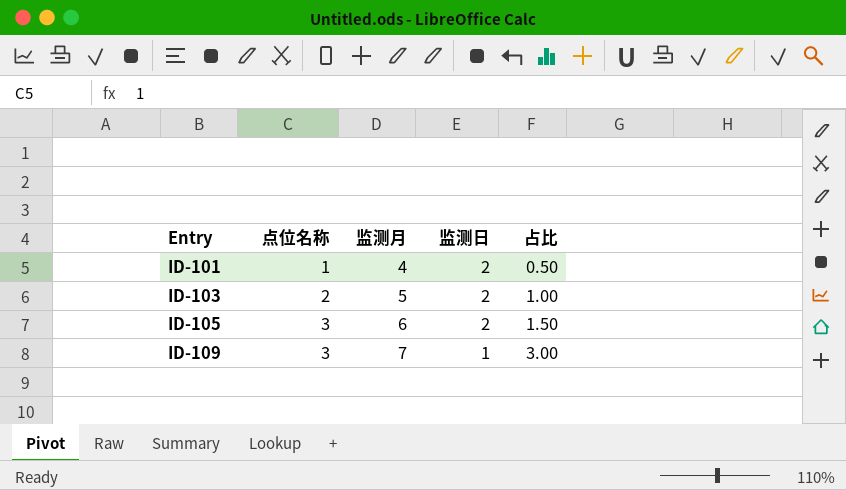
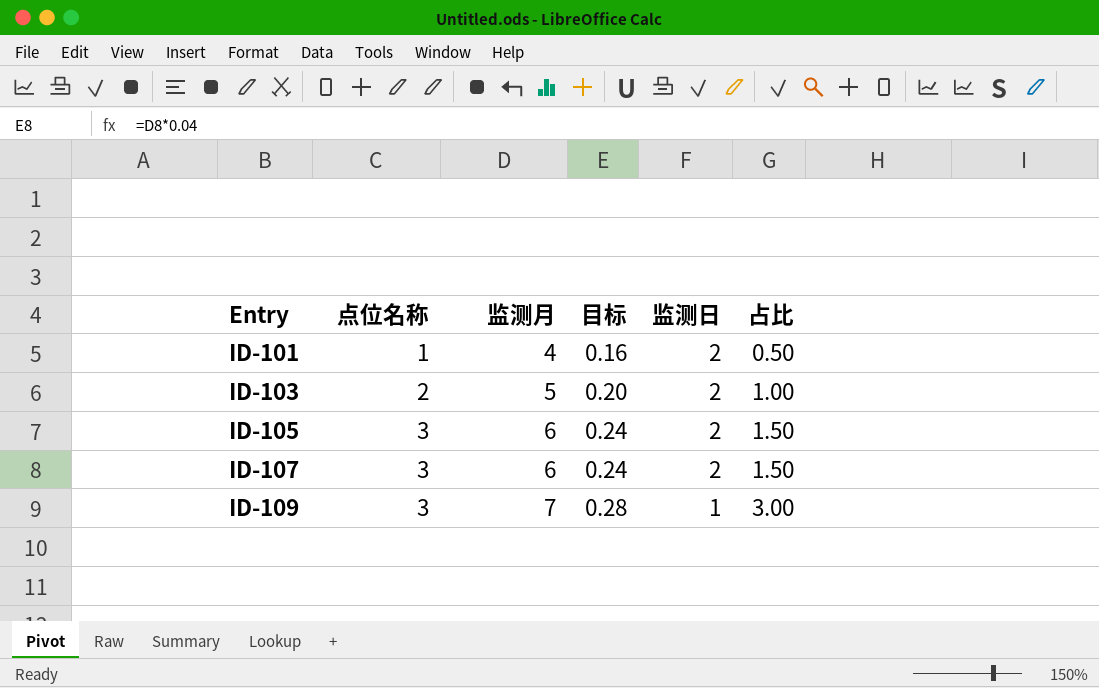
column 目标 | formula: none -> [监测月] * 0.04
row ID-107: none -> 3 | 6 | 0.24 | 2 | 1.50

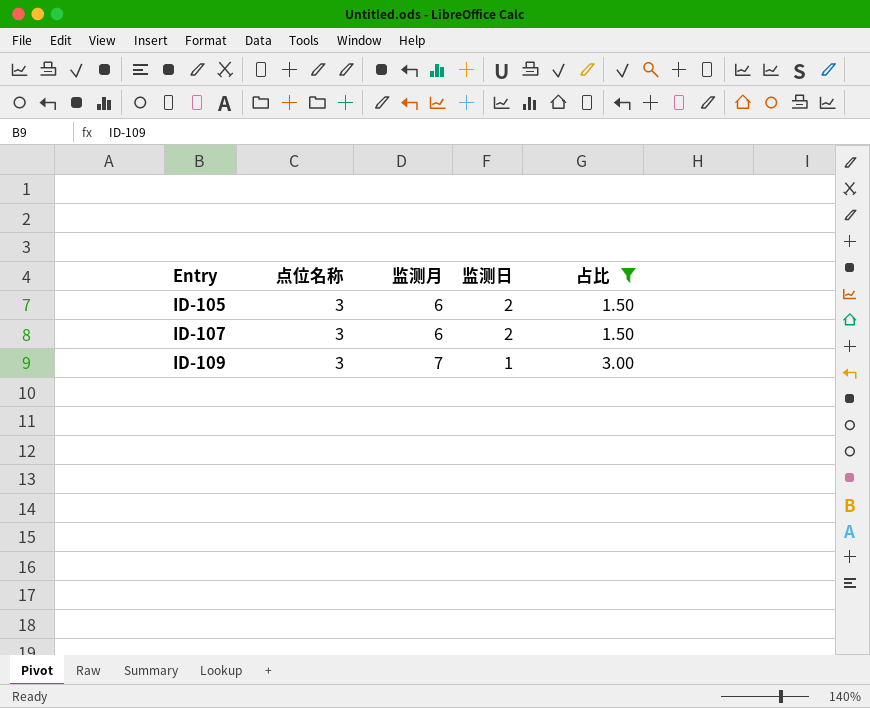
filter: none -> 占比 >= 1.50
column 目标 | formula: [监测月] * 0.04 -> none

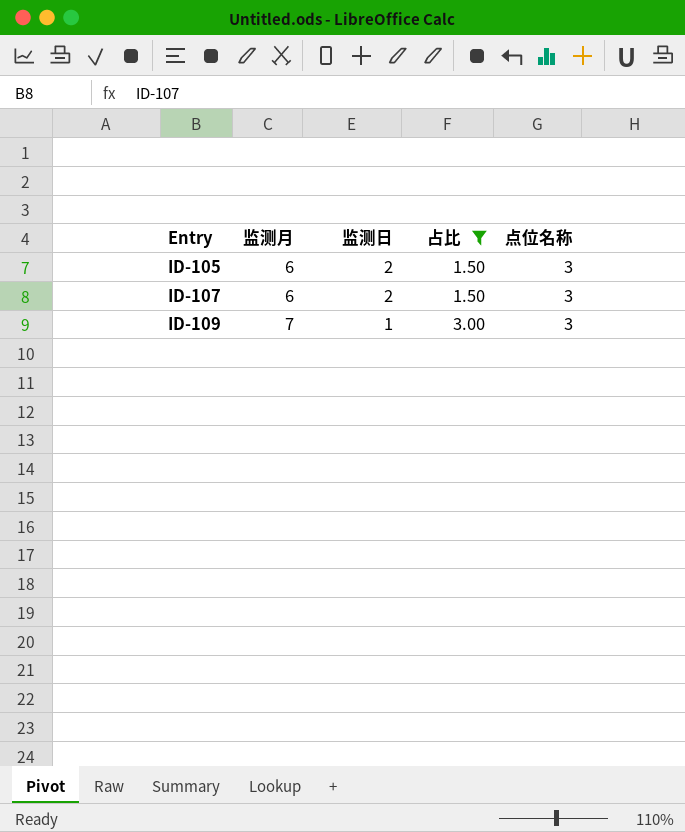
column 点位名称 | position: 2 -> 5

